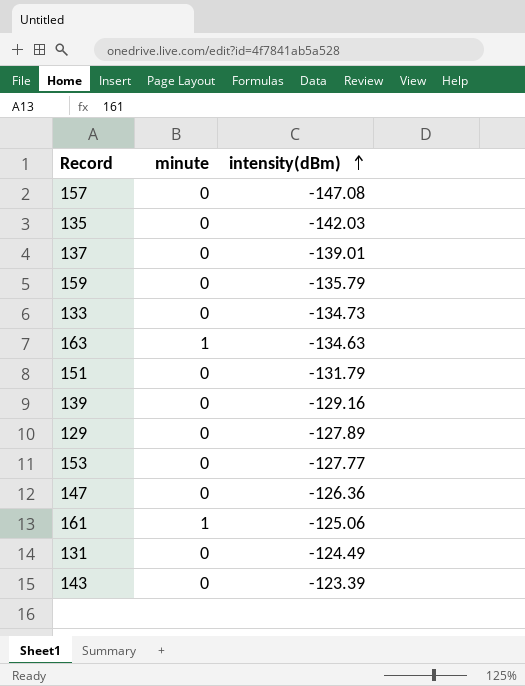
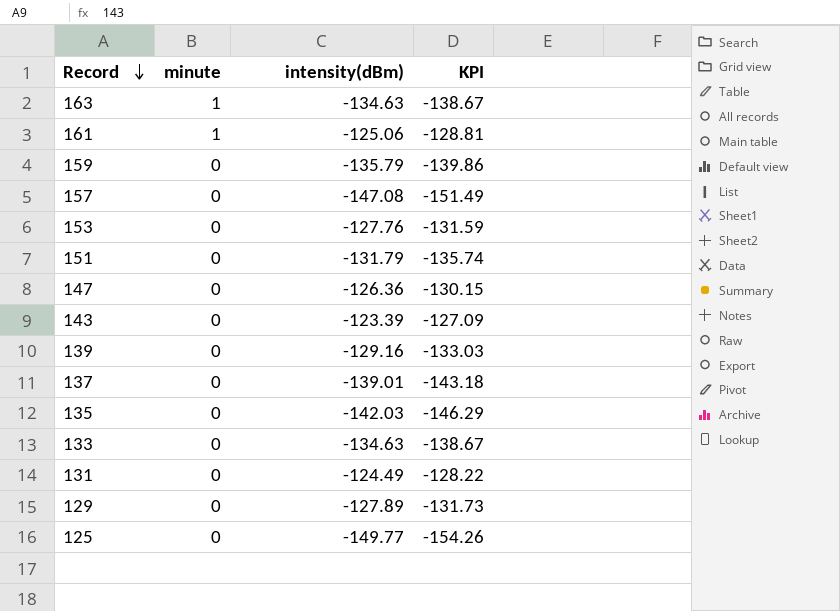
row order: intensity(dBm) ascending -> Record descending
column KPI | formula: none -> [intensity(dBm)] * 1.03
153 | intensity(dBm): -127.77 -> -127.76
133 | intensity(dBm): -134.73 -> -134.63
row 125: none -> 0 | -149.77 | -154.26

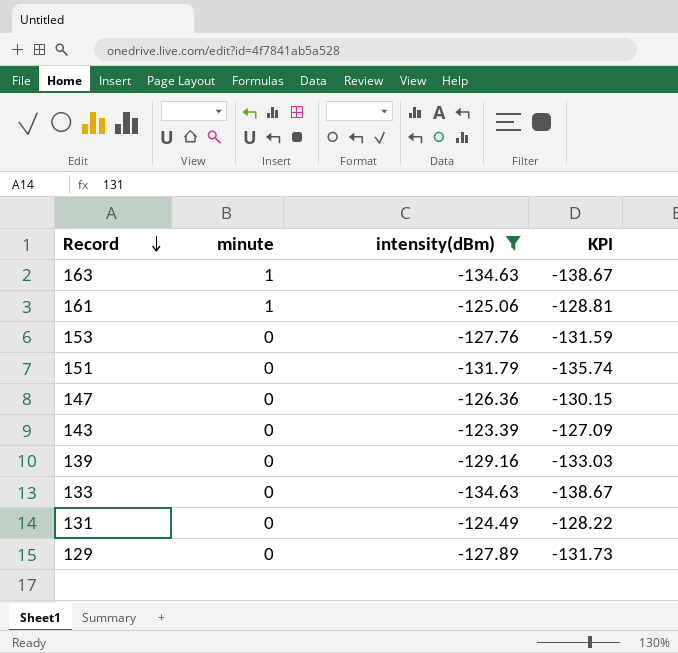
filter: none -> intensity(dBm) >= -134.63

